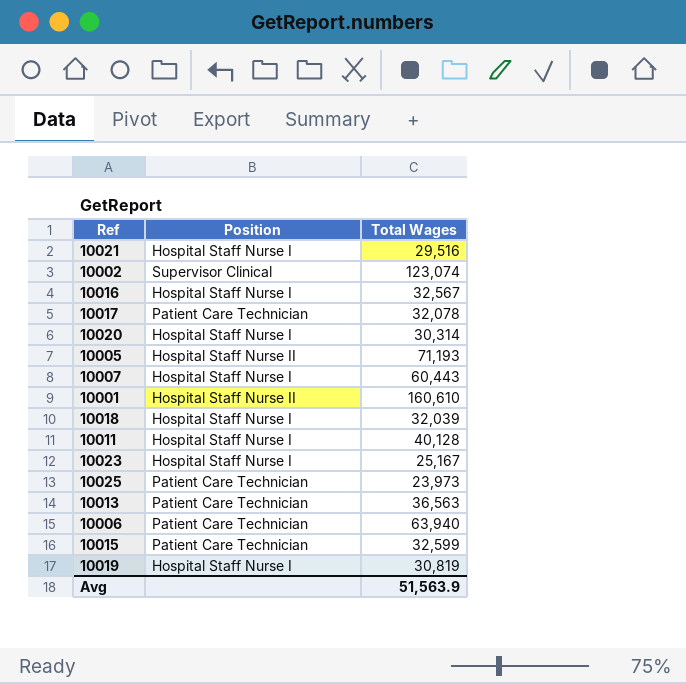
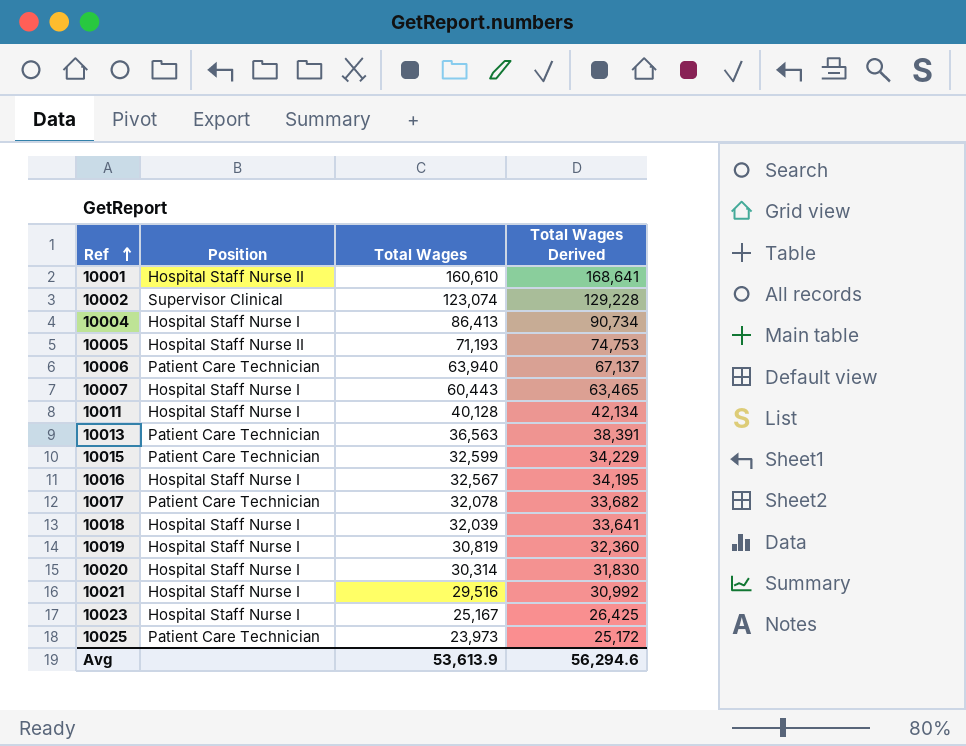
row order: none -> Ref ascending
column Total Wages Derived | formula: none -> [Total Wages] * 1.05
row 10004: none -> Hospital Staff Nurse I | 86,413 | 90,734
Avg | Total Wages: 51,563.9 -> 53,613.9

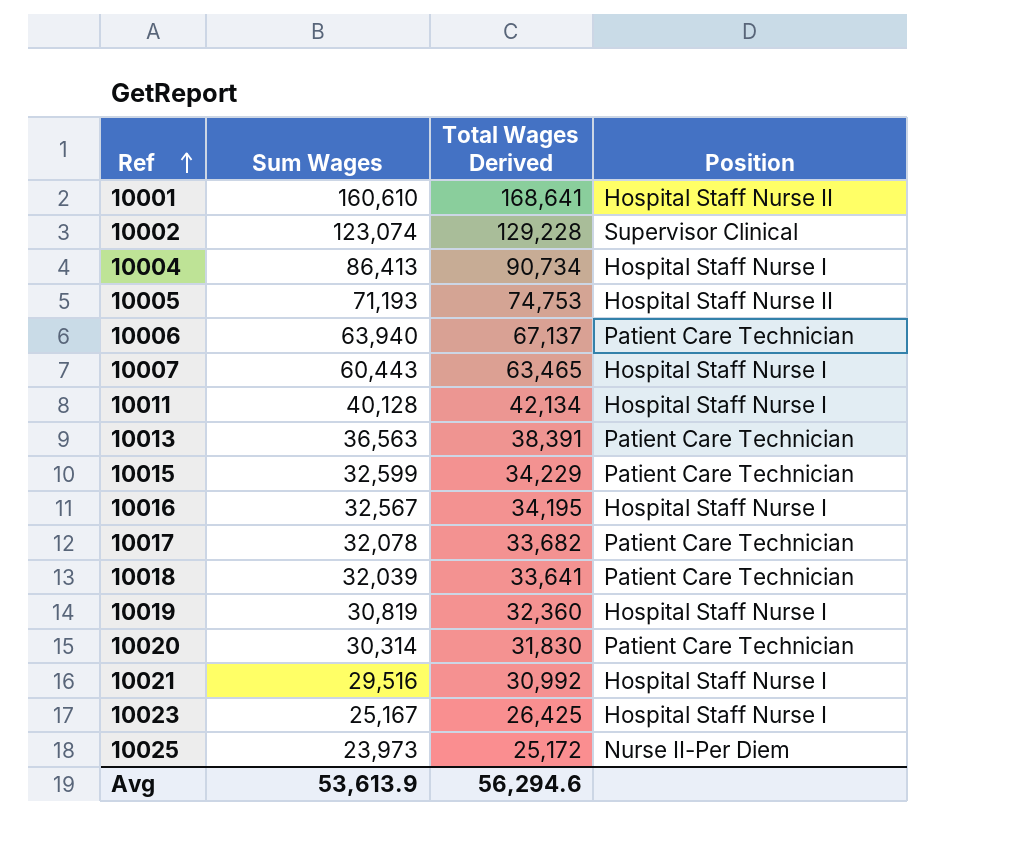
column name: Total Wages -> Sum Wages
column Position | position: 2 -> 4
10018 | Position: Hospital Staff Nurse I -> Patient Care Technician
10020 | Position: Hospital Staff Nurse I -> Patient Care Technician
10025 | Position: Patient Care Technician -> Nurse II-Per Diem

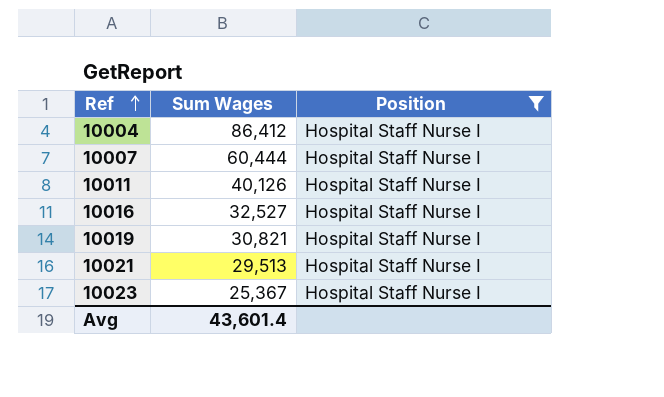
filter: none -> Position = Hospital Staff Nurse I
column Total Wages Derived | formula: [Sum Wages] * 1.05 -> none
10004 | Sum Wages: 86,413 -> 86,412
10007 | Sum Wages: 60,443 -> 60,444
10011 | Sum Wages: 40,128 -> 40,126
10016 | Sum Wages: 32,567 -> 32,527
10019 | Sum Wages: 30,819 -> 30,821
10021 | Sum Wages: 29,516 -> 29,513
10023 | Sum Wages: 25,167 -> 25,367
Avg | Sum Wages: 53,613.9 -> 43,601.4

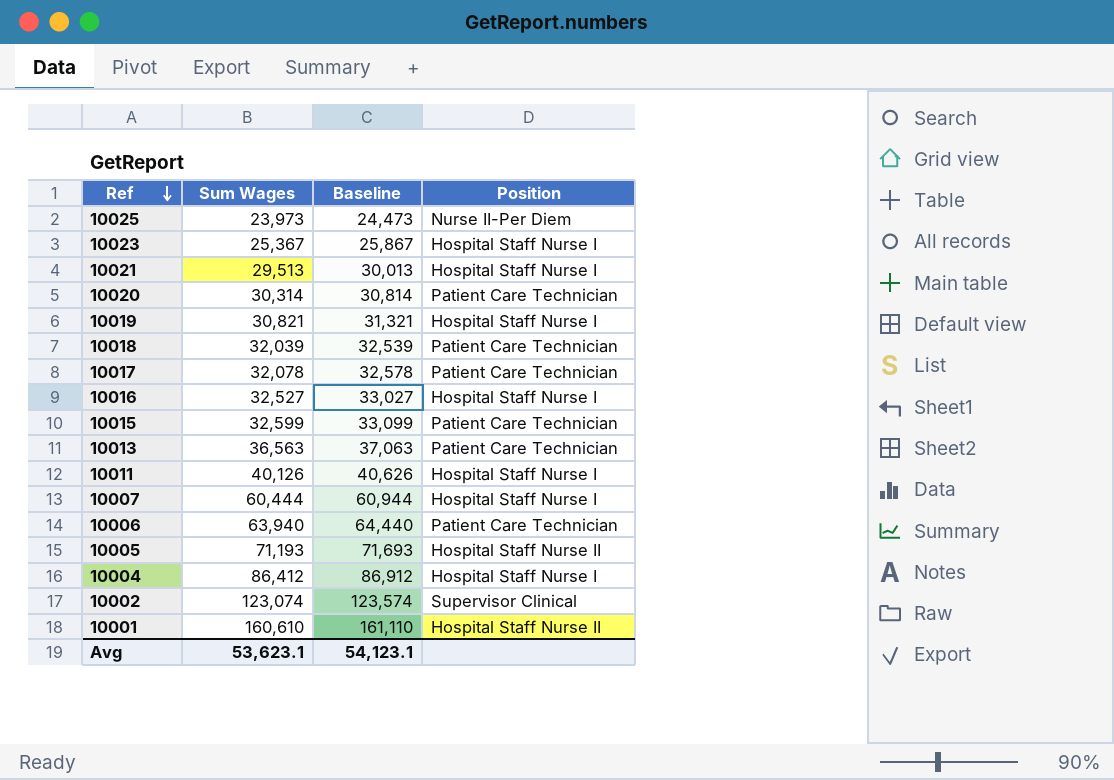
filter: Position = Hospital Staff Nurse I -> none
row order: Ref ascending -> Ref descending
column Baseline | formula: none -> [Sum Wages] + 500
Avg | Sum Wages: 43,601.4 -> 53,623.1

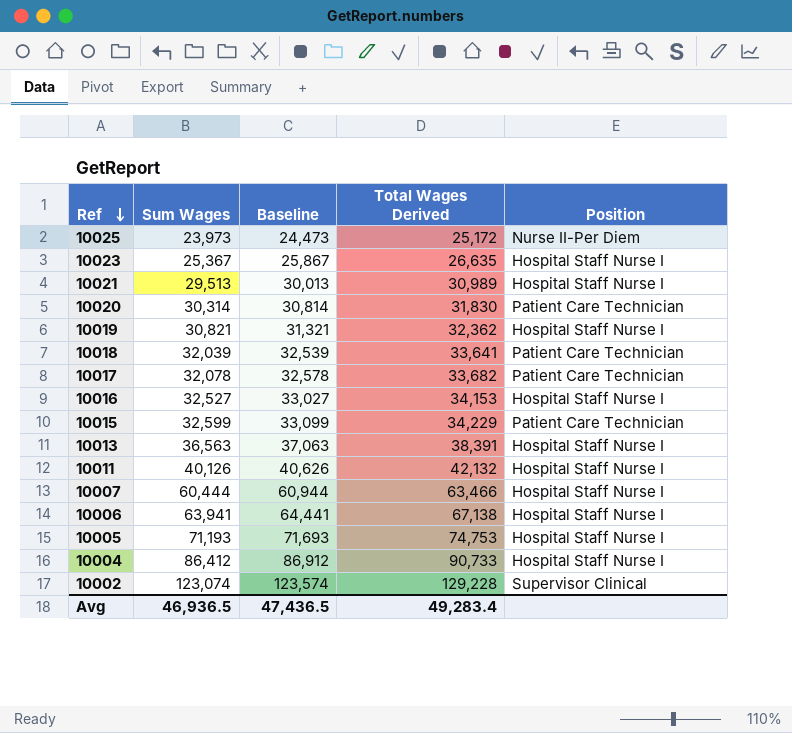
column Total Wages Derived | formula: none -> [Sum Wages] * 1.05
row 10001: 160,610 | 161,110 | Hospital Staff Nurse II -> none
10013 | Position: Patient Care Technician -> Hospital Staff Nurse I
10006 | Sum Wages: 63,940 -> 63,941
10006 | Baseline: 64,440 -> 64,441
10006 | Position: Patient Care Technician -> Hospital Staff Nurse I
10005 | Position: Hospital Staff Nurse II -> Hospital Staff Nurse I
Avg | Sum Wages: 53,623.1 -> 46,936.5
Avg | Baseline: 54,123.1 -> 47,436.5

